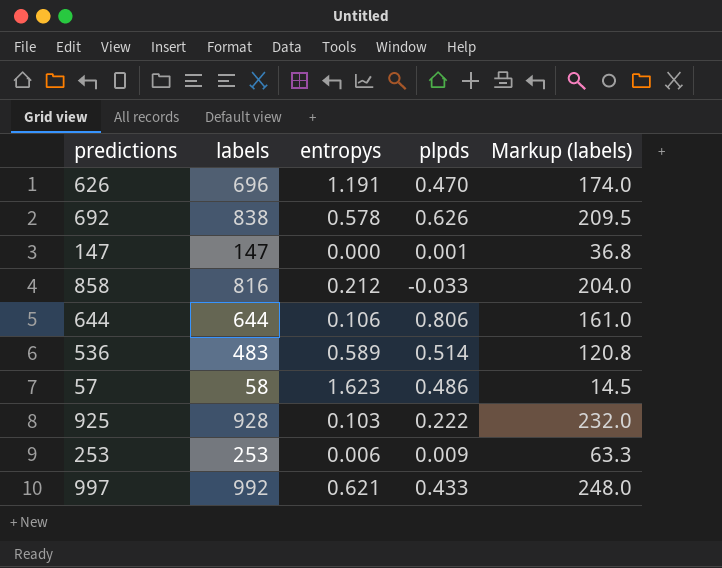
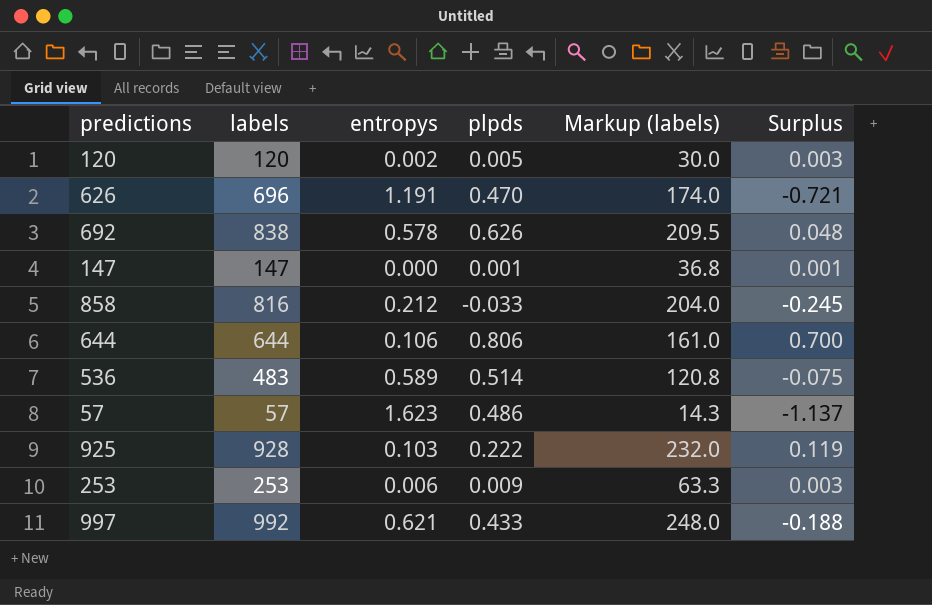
column Surplus | formula: none -> [plpds] - [entropys]
row 120: none -> 120 | 0.002 | 0.005 | 30.0 | 0.003
57 | labels: 58 -> 57
57 | Markup (labels): 14.5 -> 14.3

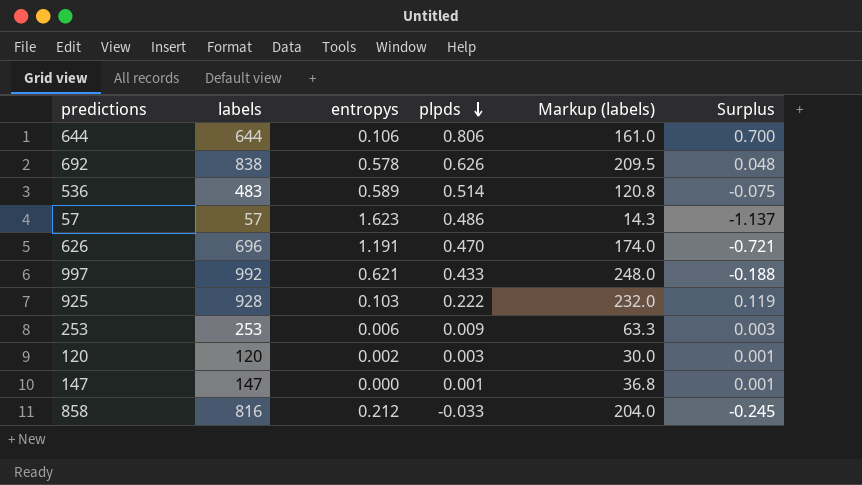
row order: none -> plpds descending
120 | plpds: 0.005 -> 0.003
120 | Surplus: 0.003 -> 0.001

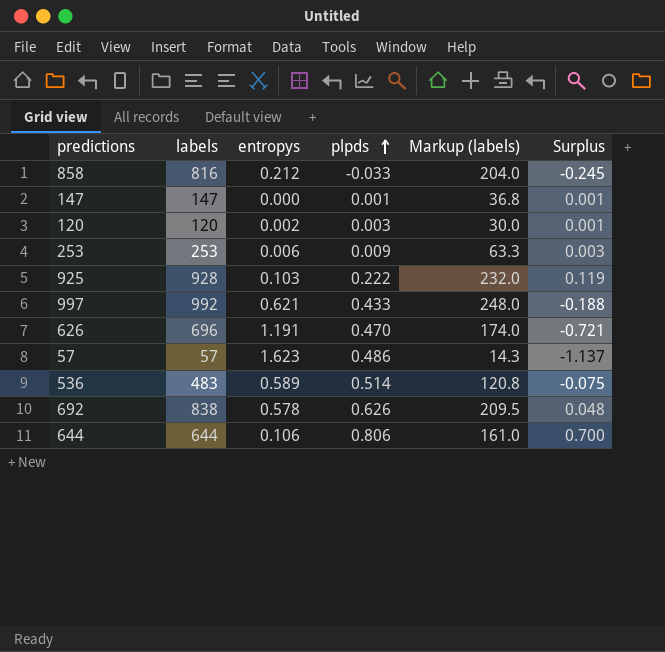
row order: plpds descending -> plpds ascending

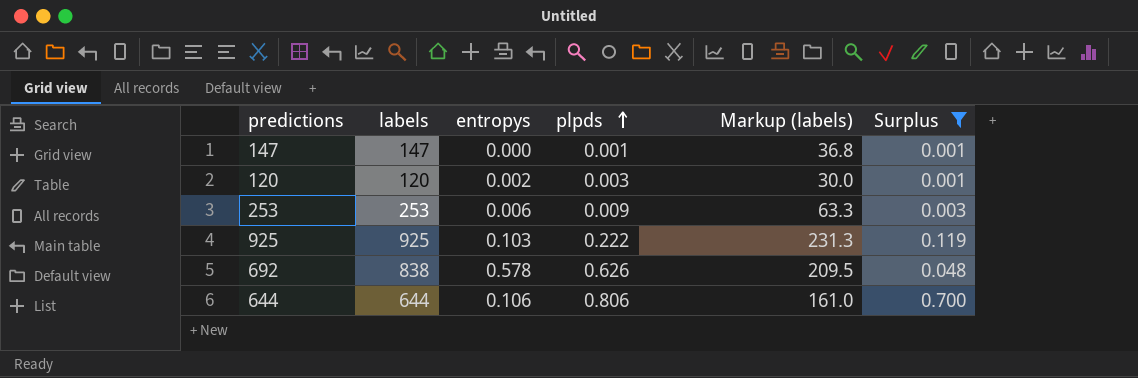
filter: none -> Surplus >= 0.001
925 | labels: 928 -> 925
925 | Markup (labels): 232.0 -> 231.3

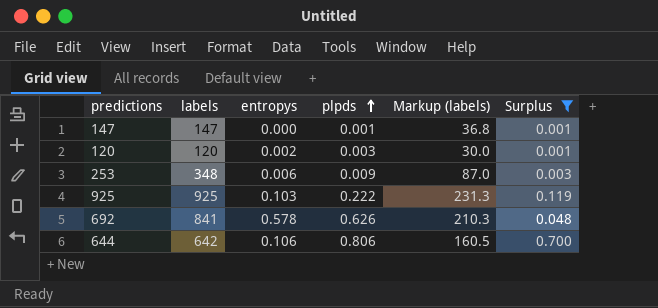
253 | labels: 253 -> 348
253 | Markup (labels): 63.3 -> 87.0
692 | labels: 838 -> 841
692 | Markup (labels): 209.5 -> 210.3
644 | labels: 644 -> 642
644 | Markup (labels): 161.0 -> 160.5

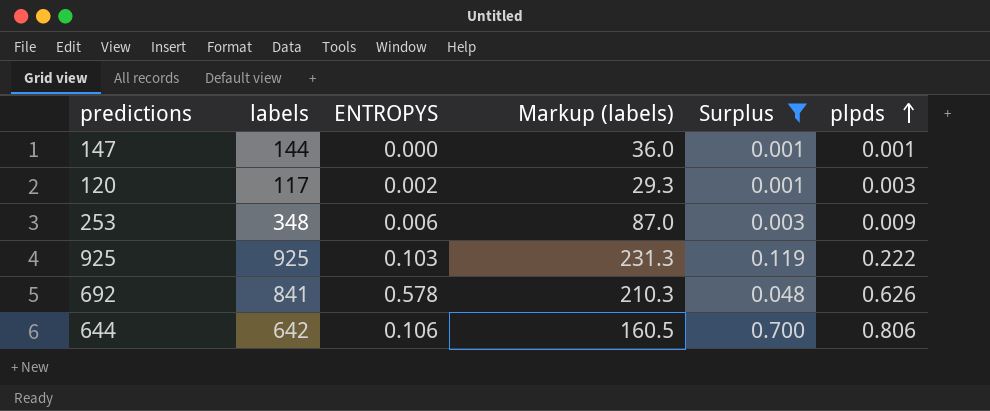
column name: entropys -> ENTROPYS
column plpds | position: 4 -> 6
147 | labels: 147 -> 144
147 | Markup (labels): 36.8 -> 36.0
120 | labels: 120 -> 117
120 | Markup (labels): 30.0 -> 29.3

